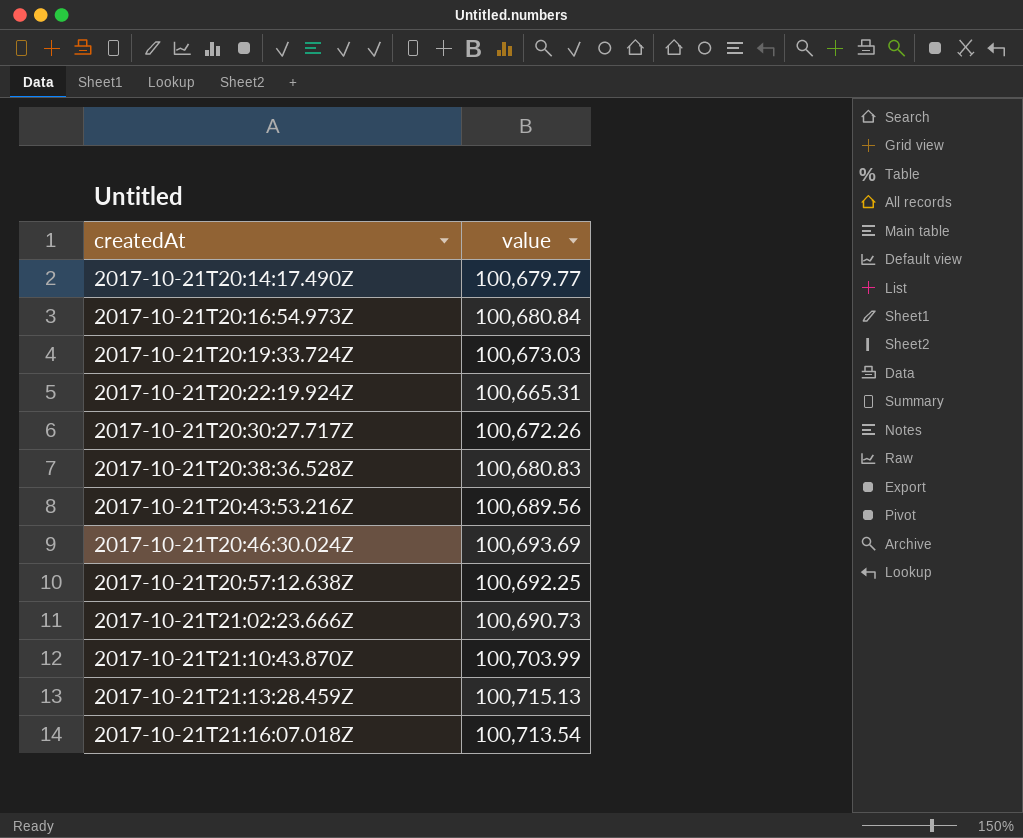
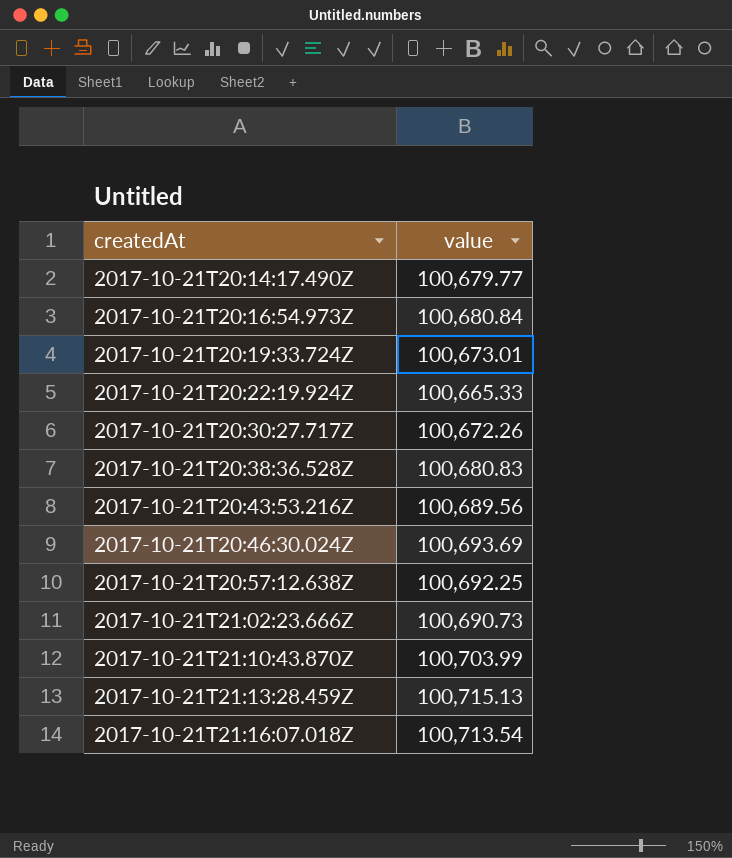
2017-10-21T20:19:33.724Z | value: 100,673.03 -> 100,673.01
2017-10-21T20:22:19.924Z | value: 100,665.31 -> 100,665.33

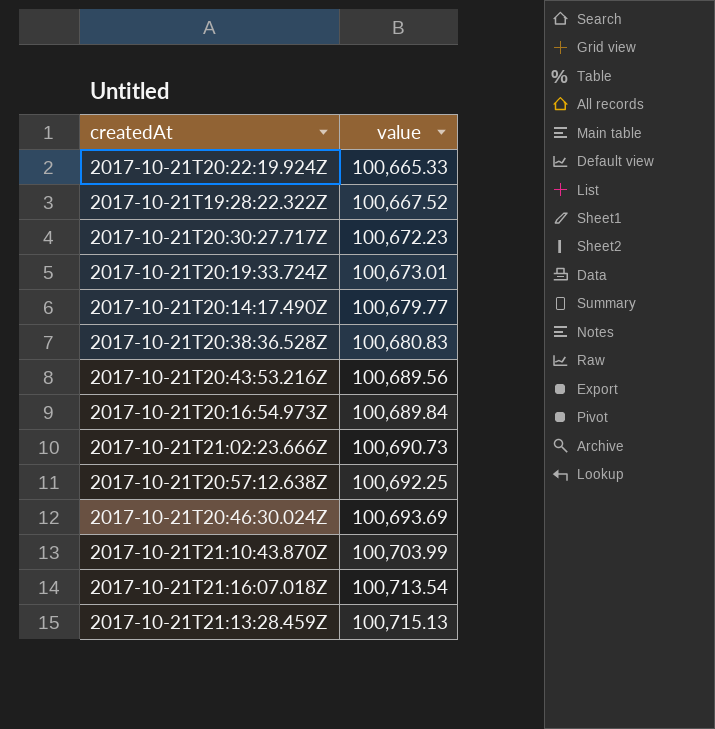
row order: createdAt ascending -> value ascending
row 2017-10-21T19:28:22.322Z: none -> 100,667.52
2017-10-21T20:30:27.717Z | value: 100,672.26 -> 100,672.23
2017-10-21T20:16:54.973Z | value: 100,680.84 -> 100,689.84

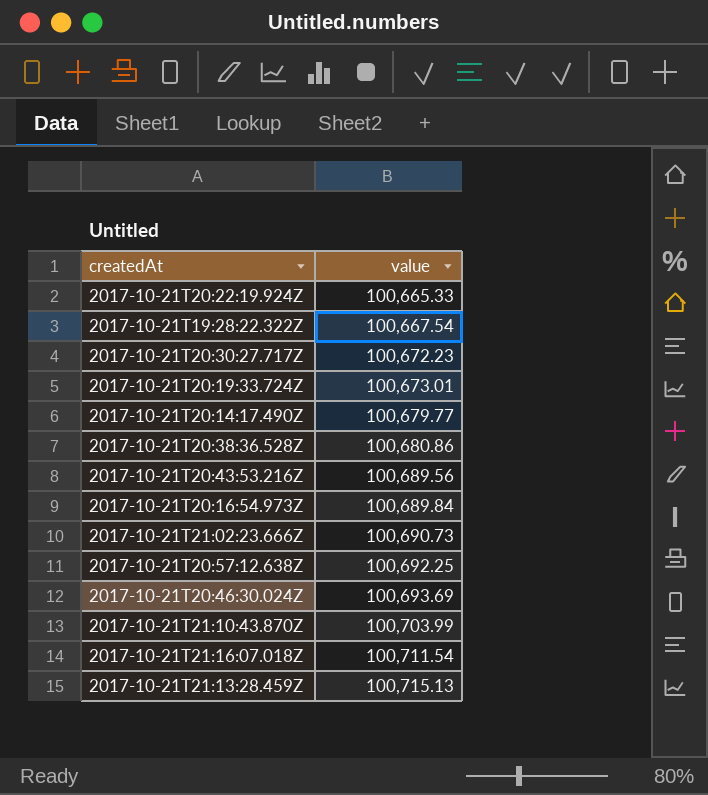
2017-10-21T19:28:22.322Z | value: 100,667.52 -> 100,667.54
2017-10-21T20:38:36.528Z | value: 100,680.83 -> 100,680.86
2017-10-21T21:16:07.018Z | value: 100,713.54 -> 100,711.54

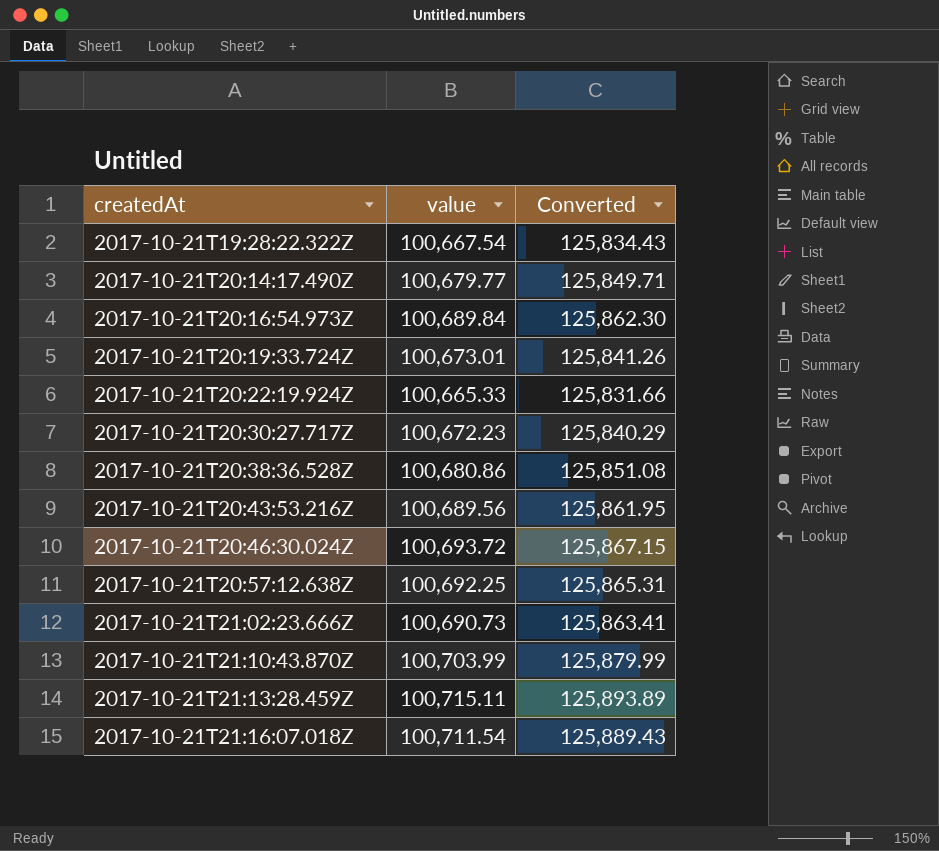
row order: value ascending -> createdAt ascending
column Converted | formula: none -> [value] * 1.25
2017-10-21T20:46:30.024Z | value: 100,693.69 -> 100,693.72
2017-10-21T21:13:28.459Z | value: 100,715.13 -> 100,715.11

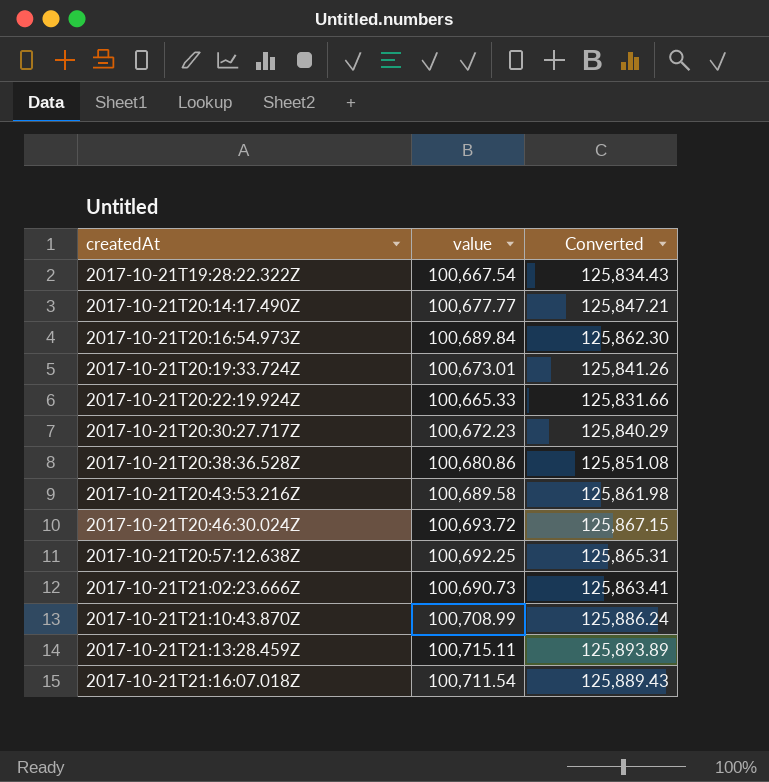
2017-10-21T20:14:17.490Z | value: 100,679.77 -> 100,677.77
2017-10-21T20:14:17.490Z | Converted: 125,849.71 -> 125,847.21
2017-10-21T20:43:53.216Z | value: 100,689.56 -> 100,689.58
2017-10-21T20:43:53.216Z | Converted: 125,861.95 -> 125,861.98
2017-10-21T21:10:43.870Z | value: 100,703.99 -> 100,708.99
2017-10-21T21:10:43.870Z | Converted: 125,879.99 -> 125,886.24

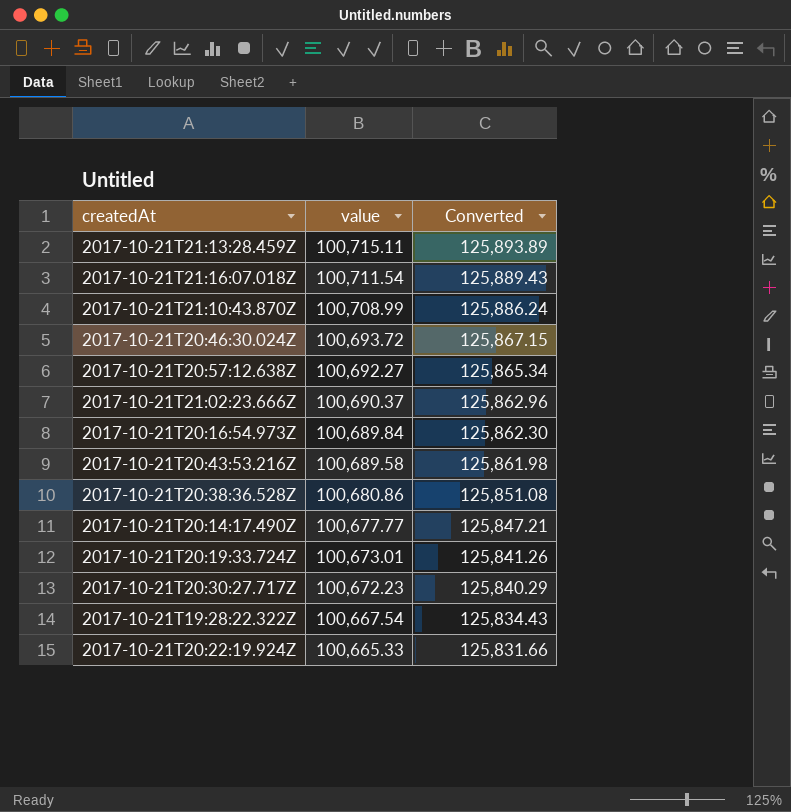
row order: createdAt ascending -> value descending
2017-10-21T20:57:12.638Z | value: 100,692.25 -> 100,692.27
2017-10-21T20:57:12.638Z | Converted: 125,865.31 -> 125,865.34
2017-10-21T21:02:23.666Z | value: 100,690.73 -> 100,690.37
2017-10-21T21:02:23.666Z | Converted: 125,863.41 -> 125,862.96

